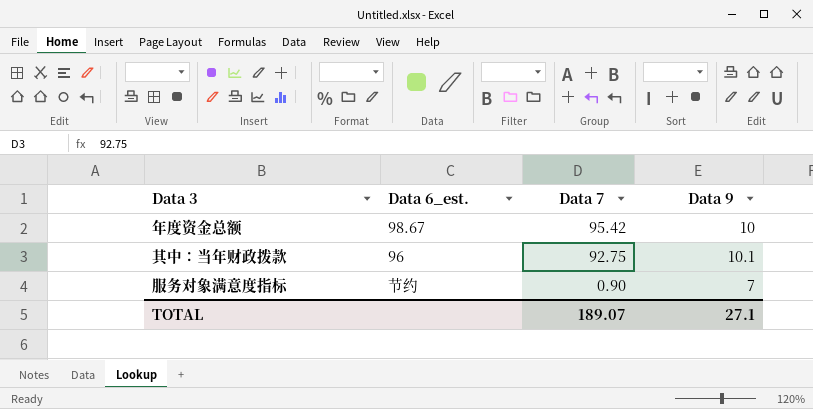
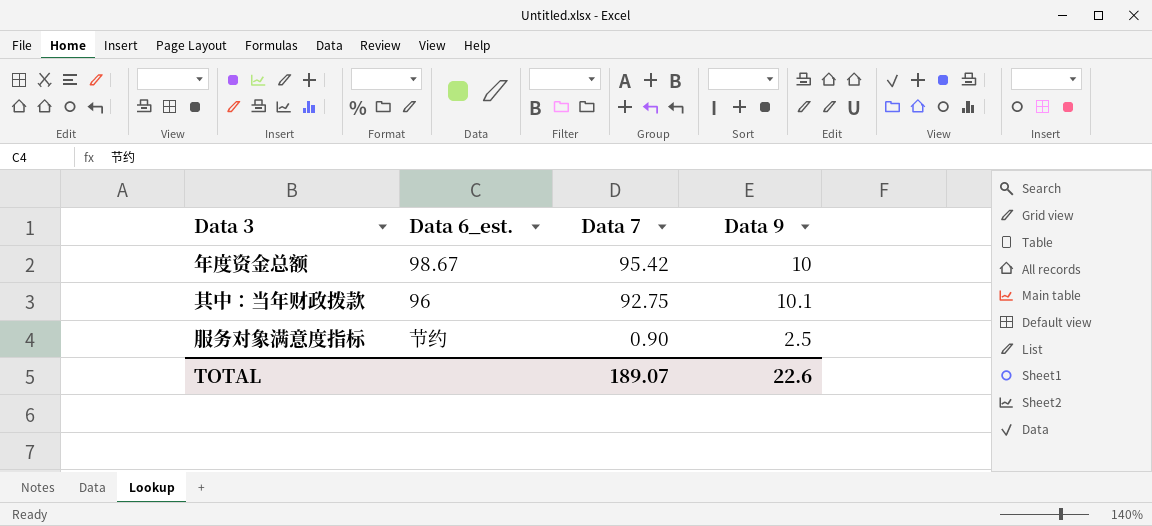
服务对象满意度指标 | Data 9: 7 -> 2.5
TOTAL | Data 9: 27.1 -> 22.6

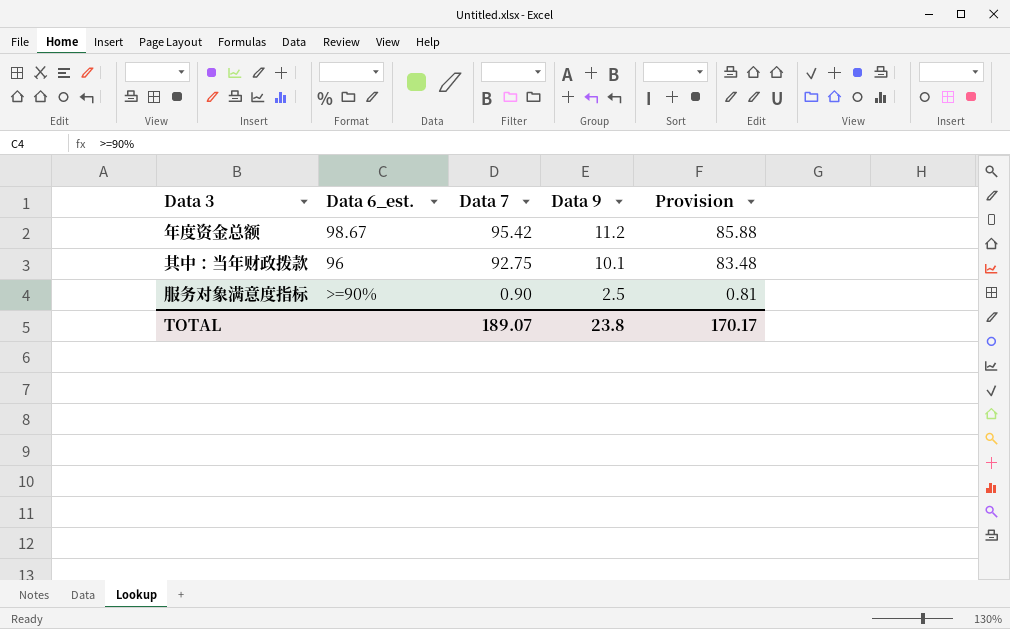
column Provision | formula: none -> [Data 7] * 0.9
年度资金总额 | Data 9: 10 -> 11.2
服务对象满意度指标 | Data 6_est.: 节约 -> >=90%
TOTAL | Data 9: 22.6 -> 23.8

